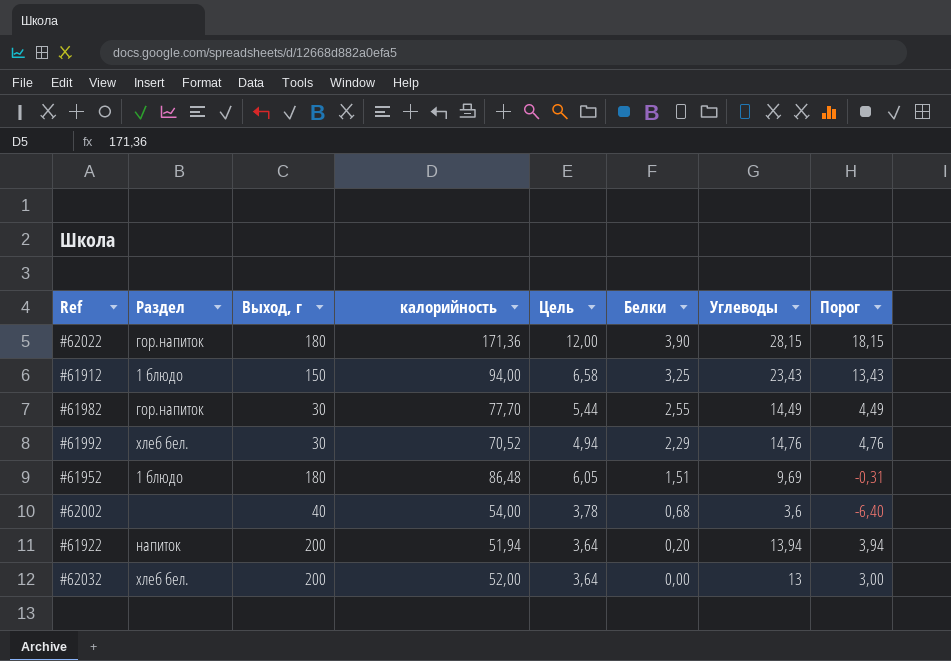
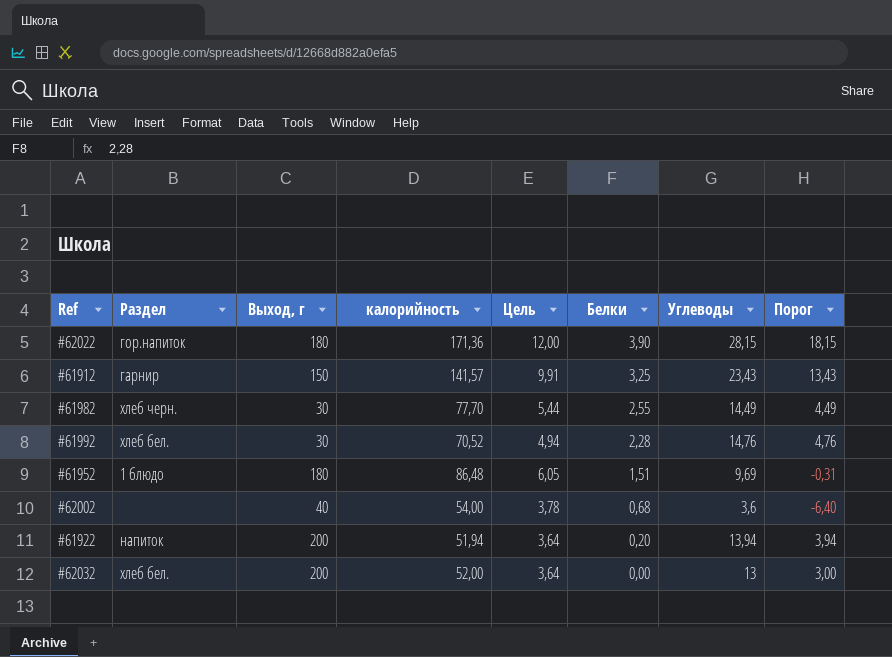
#61912 | Раздел: 1 блюдо -> гарнир
#61912 | калорийность: 94,00 -> 141,57
#61912 | Цель: 6,58 -> 9,91
#61982 | Раздел: гор.напиток -> хлеб черн.
#61992 | Белки: 2,29 -> 2,28

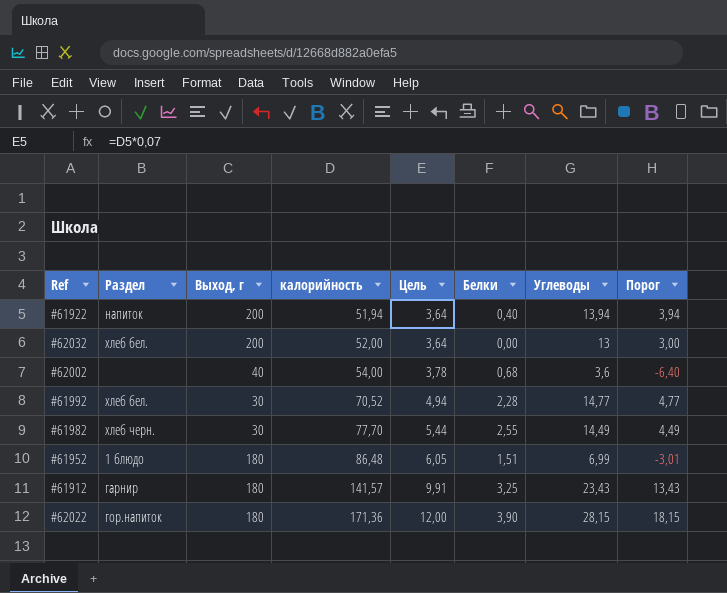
row order: Белки descending -> калорийность ascending
#61922 | Белки: 0,20 -> 0,40
#61992 | Углеводы: 14,76 -> 14,77
#61992 | Порог: 4,76 -> 4,77
#61952 | Углеводы: 9,69 -> 6,99
#61952 | Порог: -0,31 -> -3,01
#61912 | Выход, г: 150 -> 180

